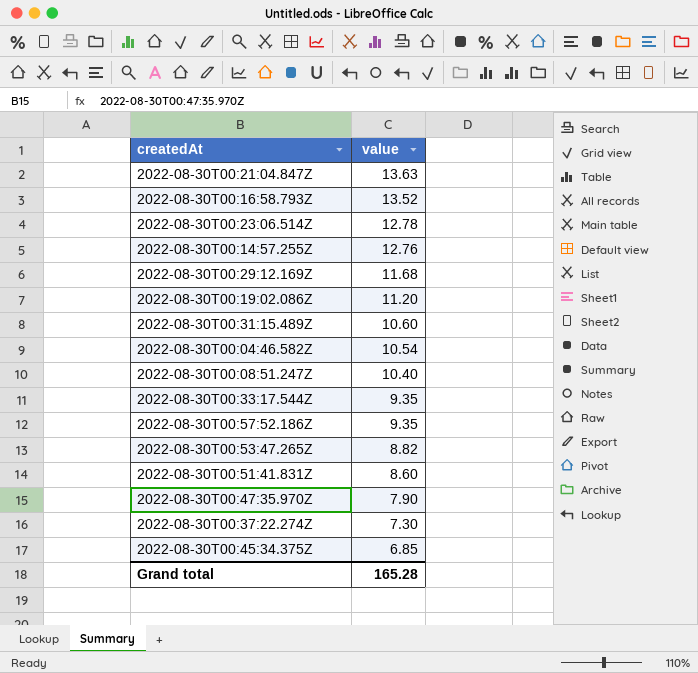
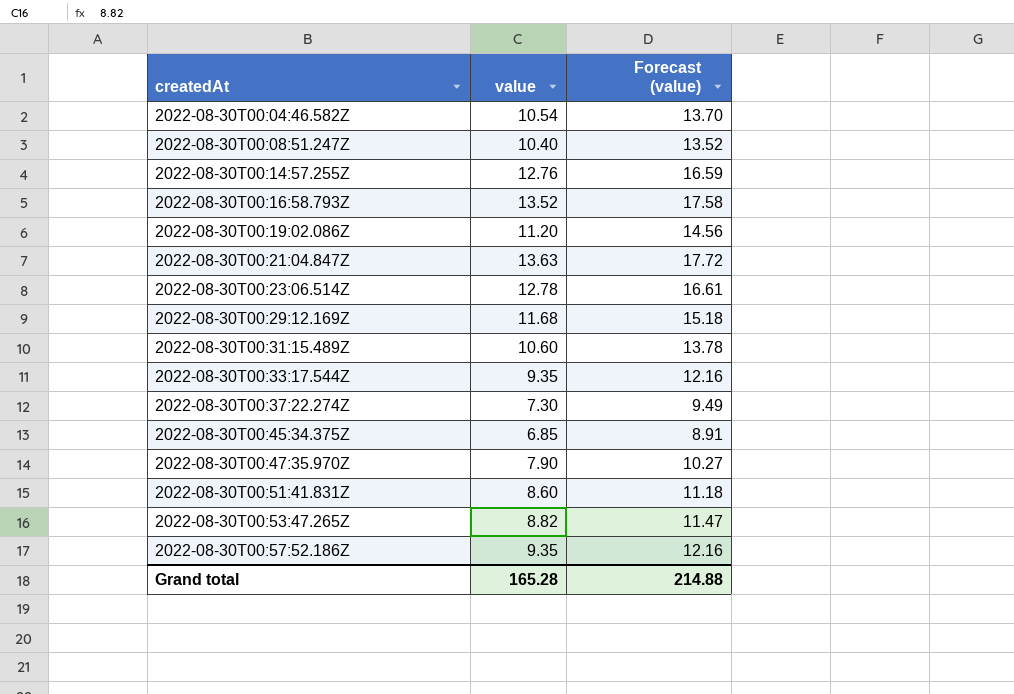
row order: value descending -> createdAt ascending
column Forecast (value) | formula: none -> [value] * 1.3

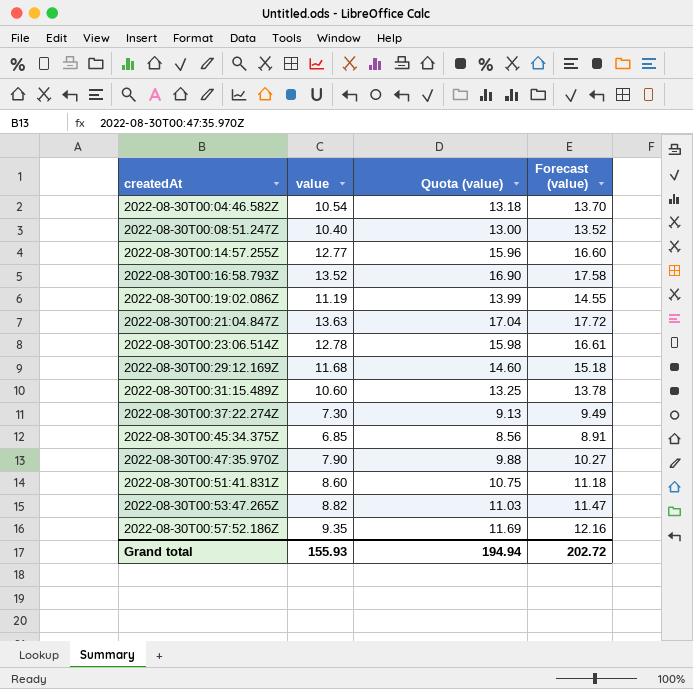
column Quota (value) | formula: none -> [value] * 1.25
row 2022-08-30T00:33:17.544Z: 9.35 | 12.16 -> none
2022-08-30T00:14:57.255Z | value: 12.76 -> 12.77
2022-08-30T00:14:57.255Z | Forecast (value): 16.59 -> 16.60
2022-08-30T00:19:02.086Z | value: 11.20 -> 11.19
2022-08-30T00:19:02.086Z | Forecast (value): 14.56 -> 14.55
Grand total | value: 165.28 -> 155.93
Grand total | Forecast (value): 214.88 -> 202.72

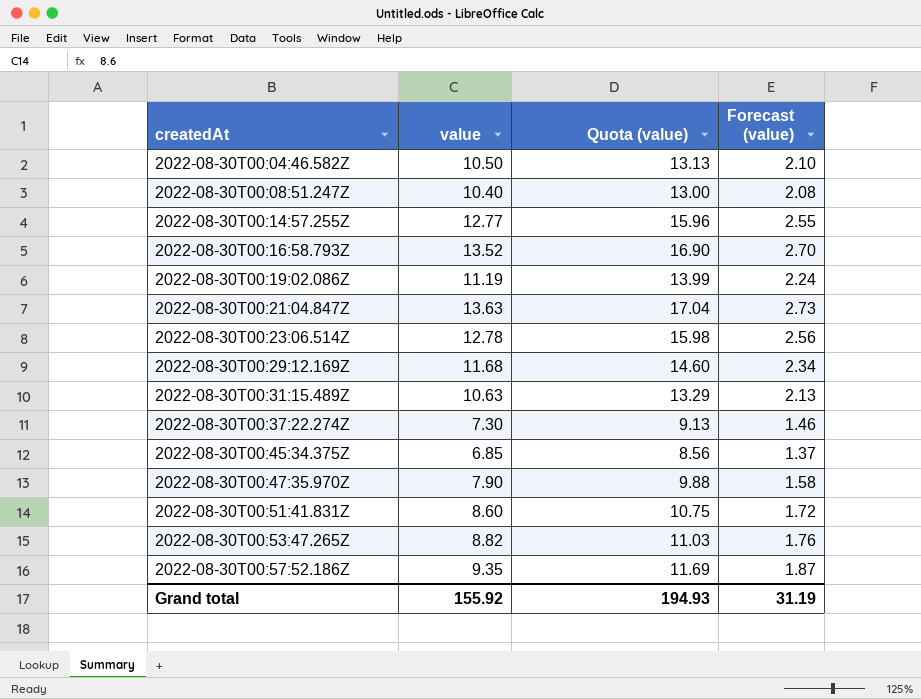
column Forecast (value) | formula: [value] * 1.3 -> [value] * 0.2
2022-08-30T00:04:46.582Z | value: 10.54 -> 10.50
2022-08-30T00:04:46.582Z | Quota (value): 13.18 -> 13.13
2022-08-30T00:31:15.489Z | value: 10.60 -> 10.63
2022-08-30T00:31:15.489Z | Quota (value): 13.25 -> 13.29
Grand total | value: 155.93 -> 155.92
Grand total | Quota (value): 194.94 -> 194.93
Grand total | Forecast (value): 202.72 -> 31.19

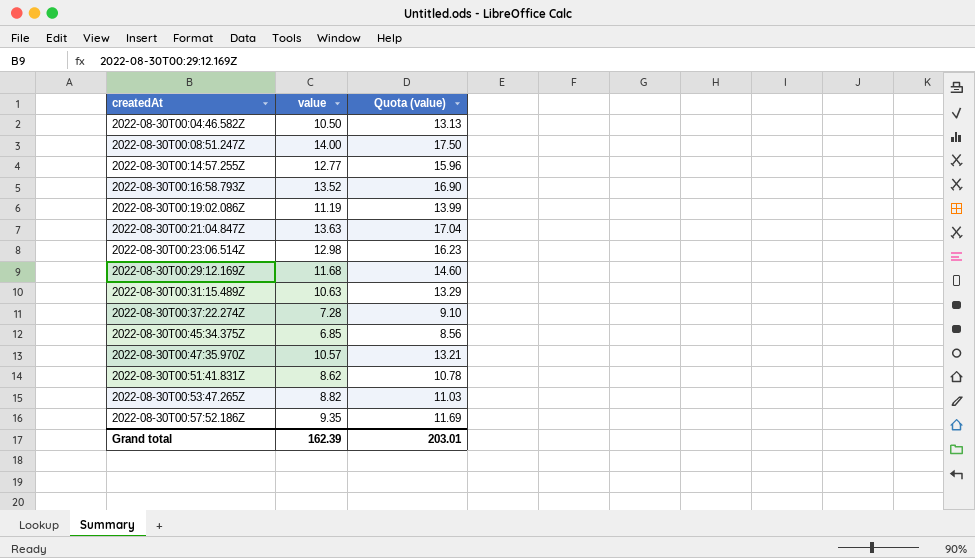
column Forecast (value) | formula: [value] * 0.2 -> none
2022-08-30T00:08:51.247Z | value: 10.40 -> 14.00
2022-08-30T00:08:51.247Z | Quota (value): 13.00 -> 17.50
2022-08-30T00:23:06.514Z | value: 12.78 -> 12.98
2022-08-30T00:23:06.514Z | Quota (value): 15.98 -> 16.23
2022-08-30T00:37:22.274Z | value: 7.30 -> 7.28
2022-08-30T00:37:22.274Z | Quota (value): 9.13 -> 9.10
2022-08-30T00:47:35.970Z | value: 7.90 -> 10.57
2022-08-30T00:47:35.970Z | Quota (value): 9.88 -> 13.21
2022-08-30T00:51:41.831Z | value: 8.60 -> 8.62
2022-08-30T00:51:41.831Z | Quota (value): 10.75 -> 10.78
Grand total | value: 155.92 -> 162.39
Grand total | Quota (value): 194.93 -> 203.01

